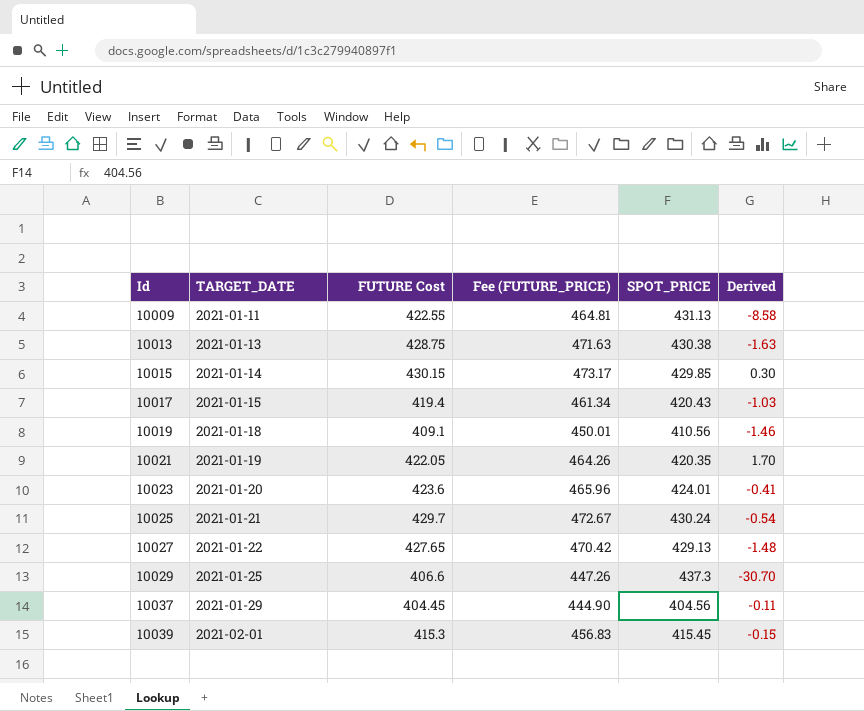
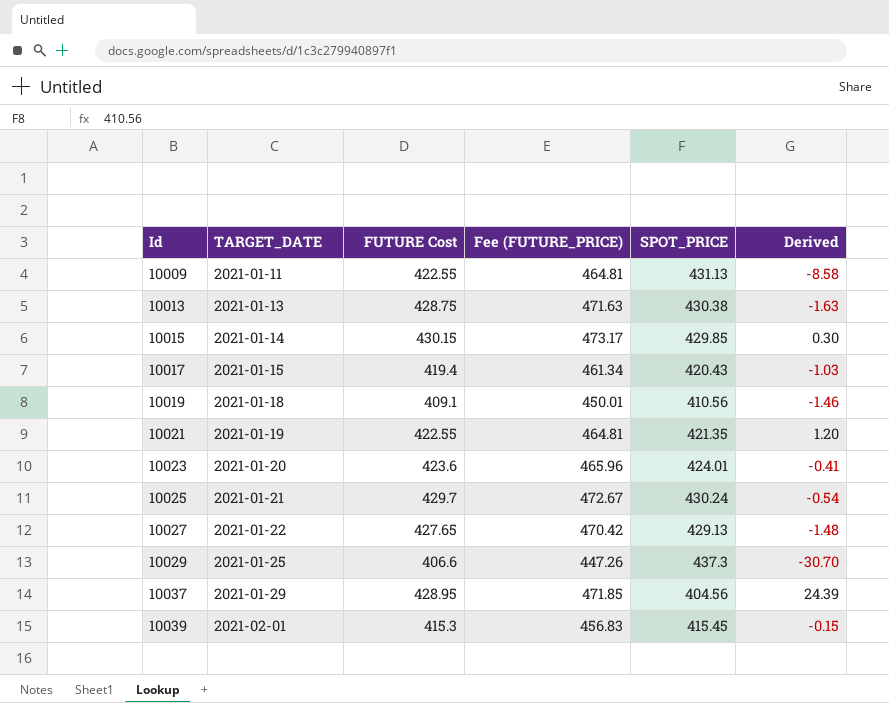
10021 | FUTURE Cost: 422.05 -> 422.55
10021 | Fee (FUTURE_PRICE): 464.26 -> 464.81
10021 | SPOT_PRICE: 420.35 -> 421.35
10021 | Derived: 1.70 -> 1.20
10037 | FUTURE Cost: 404.45 -> 428.95
10037 | Fee (FUTURE_PRICE): 444.90 -> 471.85
10037 | Derived: -0.11 -> 24.39

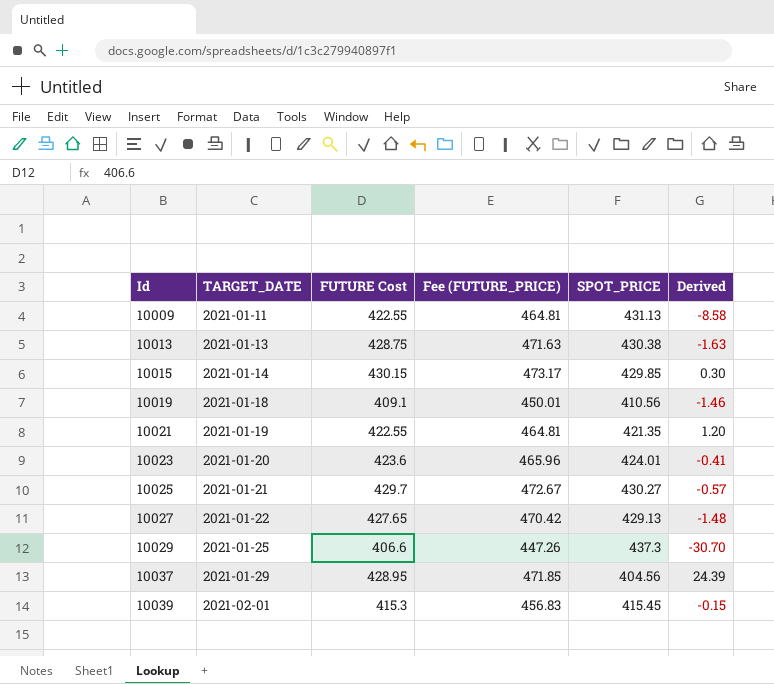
row 10017: 2021-01-15 | 419.4 | 461.34 | 420.43 | -1.03 -> none
10025 | SPOT_PRICE: 430.24 -> 430.27
10025 | Derived: -0.54 -> -0.57

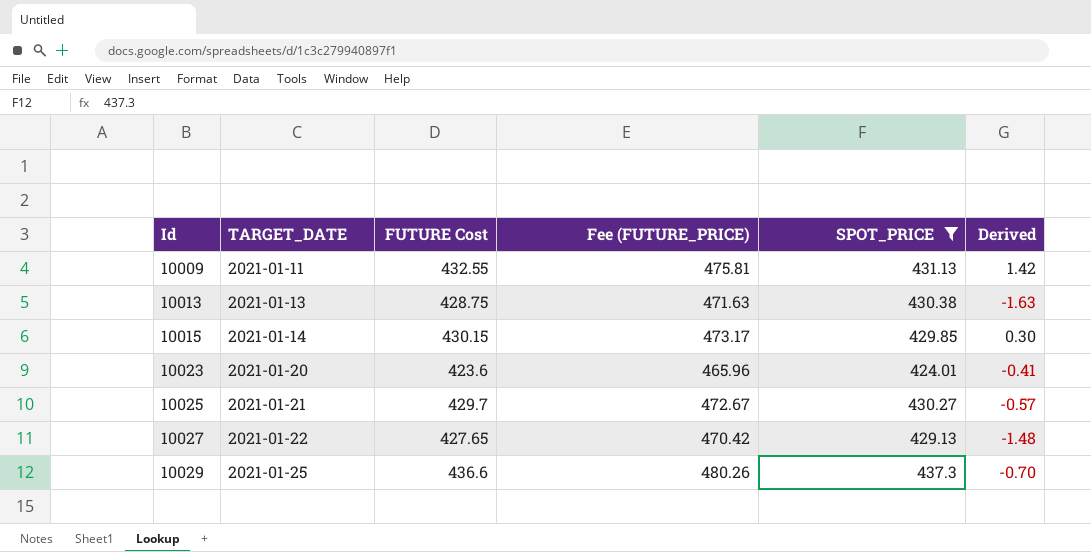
filter: none -> SPOT_PRICE >= 424.01
10009 | FUTURE Cost: 422.55 -> 432.55
10009 | Fee (FUTURE_PRICE): 464.81 -> 475.81
10009 | Derived: -8.58 -> 1.42
10029 | FUTURE Cost: 406.6 -> 436.6
10029 | Fee (FUTURE_PRICE): 447.26 -> 480.26
10029 | Derived: -30.70 -> -0.70

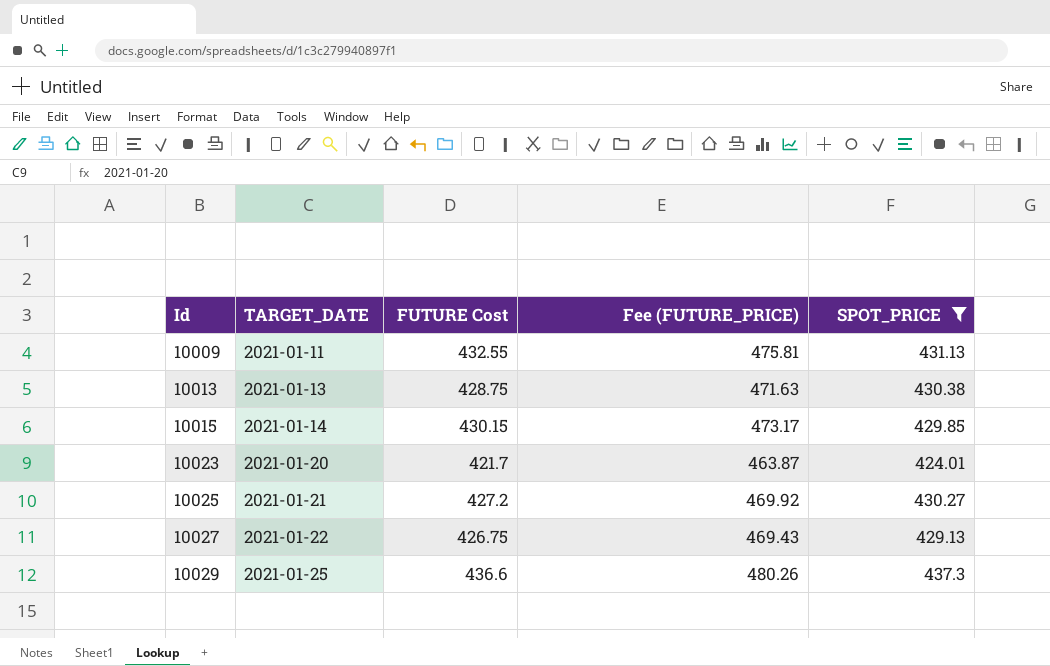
column Derived | formula: [FUTURE Cost] - [SPOT_PRICE] -> none
10023 | FUTURE Cost: 423.6 -> 421.7
10023 | Fee (FUTURE_PRICE): 465.96 -> 463.87
10025 | FUTURE Cost: 429.7 -> 427.2
10025 | Fee (FUTURE_PRICE): 472.67 -> 469.92
10027 | FUTURE Cost: 427.65 -> 426.75
10027 | Fee (FUTURE_PRICE): 470.42 -> 469.43

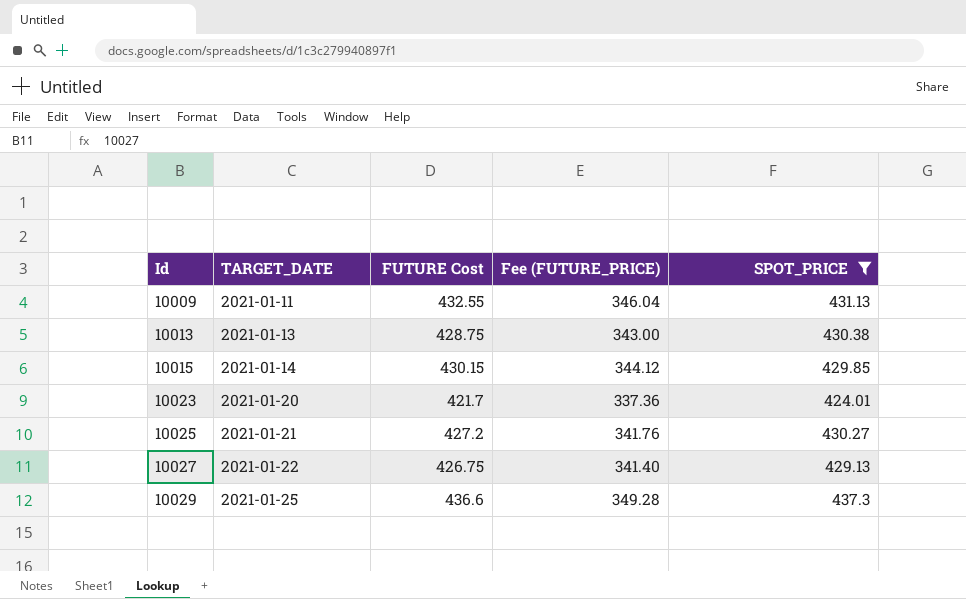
column Fee (FUTURE_PRICE) | formula: [FUTURE Cost] * 1.1 -> [FUTURE Cost] * 0.8

